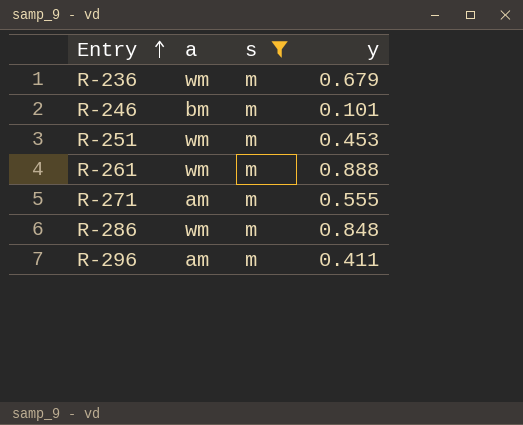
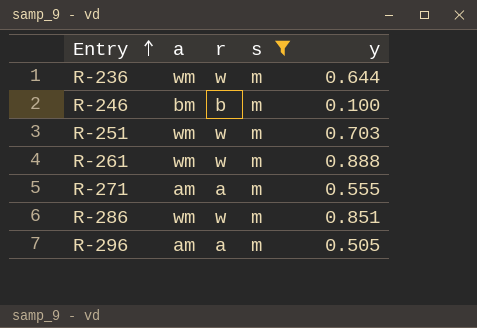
column r | position: none -> 3
R-236 | y: 0.679 -> 0.644
R-246 | y: 0.101 -> 0.100
R-251 | y: 0.453 -> 0.703
R-286 | y: 0.848 -> 0.851
R-296 | y: 0.411 -> 0.505

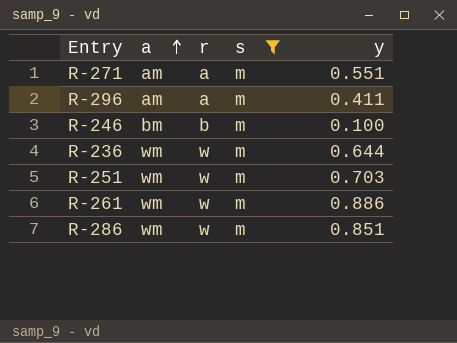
row order: Entry ascending -> a ascending
R-271 | y: 0.555 -> 0.551
R-296 | y: 0.505 -> 0.411
R-261 | y: 0.888 -> 0.886

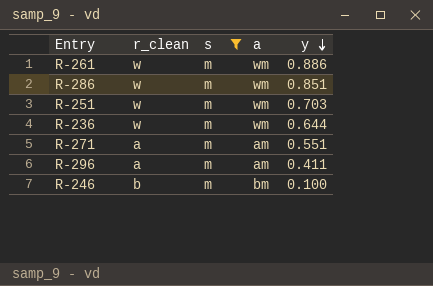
row order: a ascending -> y descending
column name: r -> r_clean
column a | position: 2 -> 4

